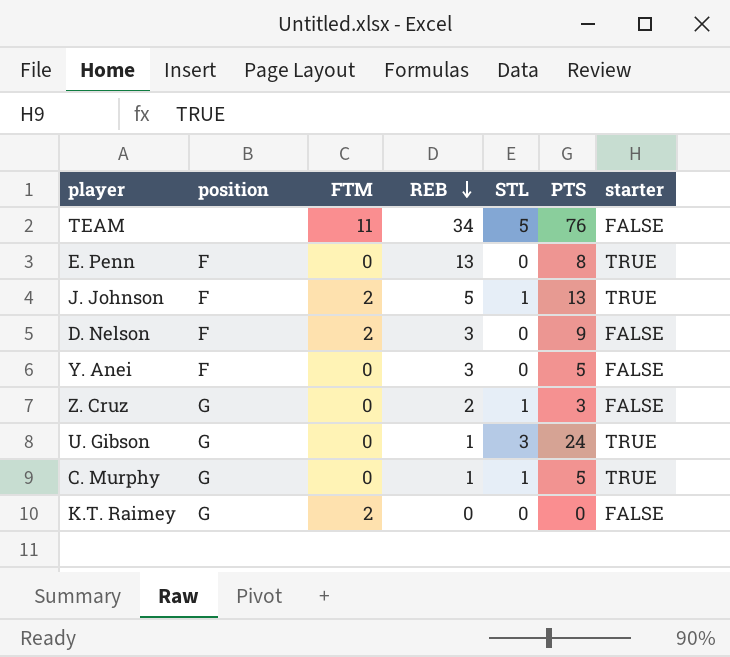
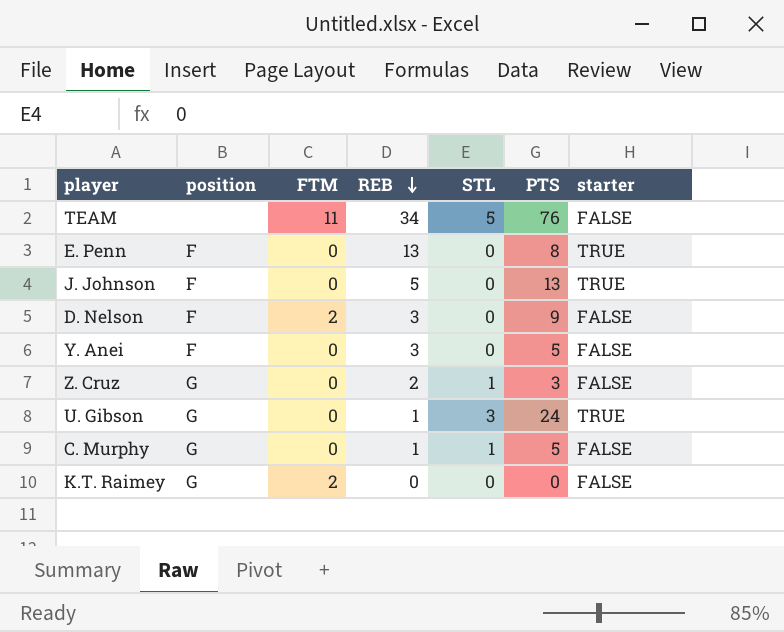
J. Johnson | FTM: 2 -> 0
J. Johnson | STL: 1 -> 0
C. Murphy | starter: TRUE -> FALSE

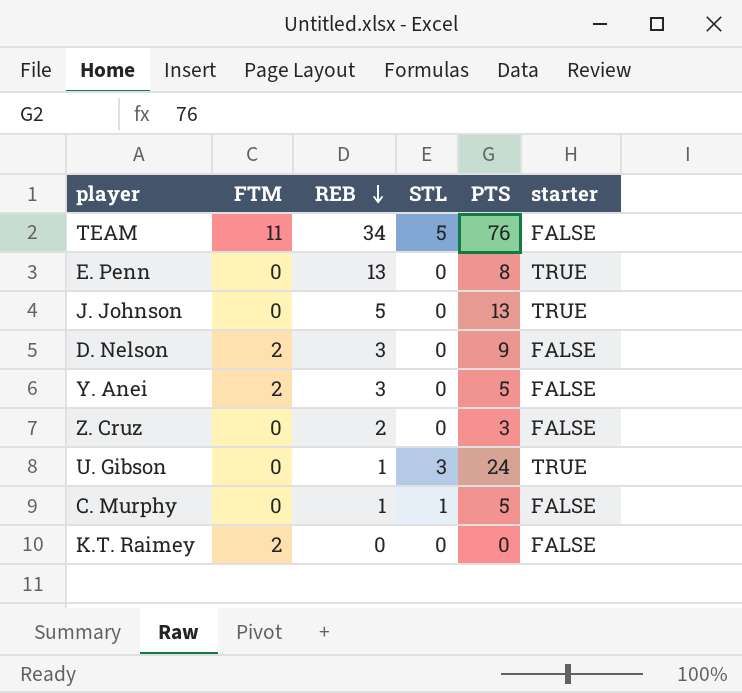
column position | position: 2 -> none
Y. Anei | FTM: 0 -> 2
Z. Cruz | STL: 1 -> 0

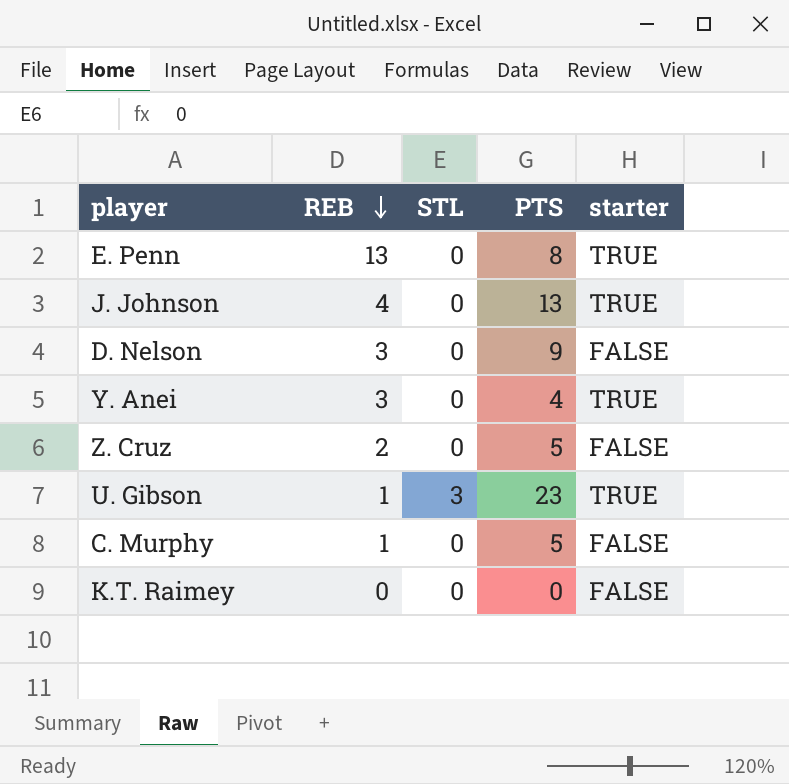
column FTM | position: 2 -> none
row TEAM: 11 | 34 | 5 | 76 | FALSE -> none
J. Johnson | REB: 5 -> 4
Y. Anei | PTS: 5 -> 4
Y. Anei | starter: FALSE -> TRUE
Z. Cruz | PTS: 3 -> 5
U. Gibson | PTS: 24 -> 23
C. Murphy | STL: 1 -> 0

